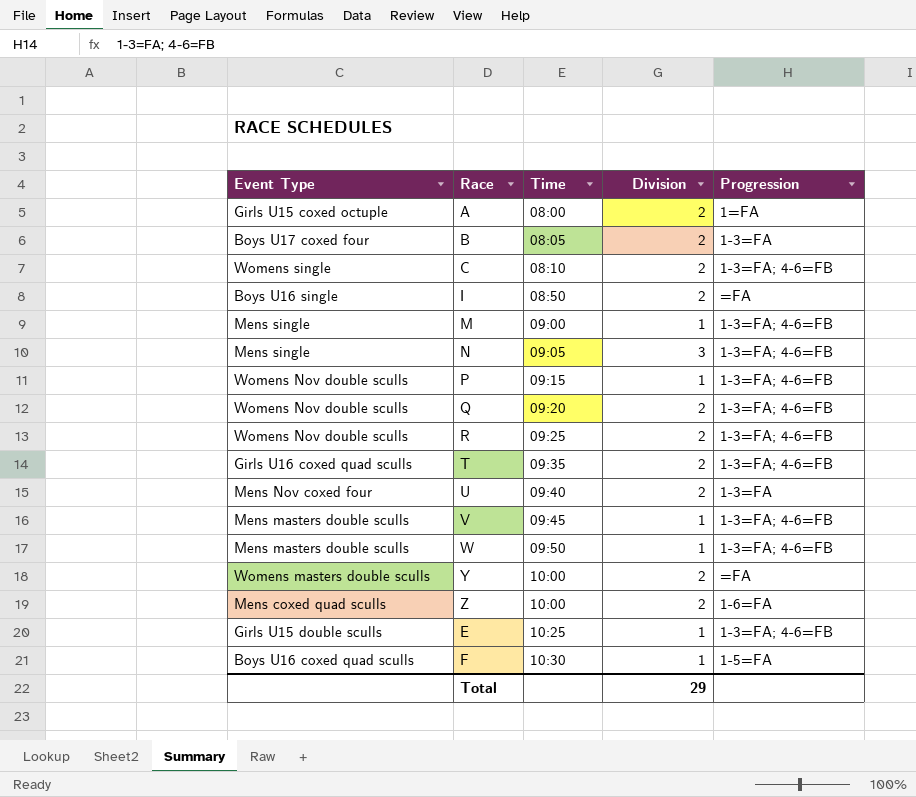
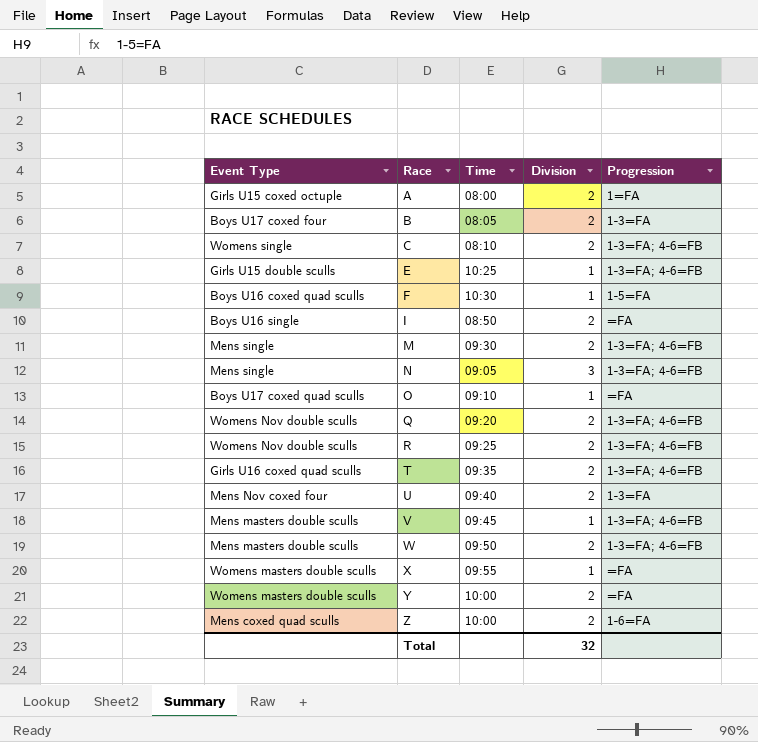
row order: Time ascending -> Race ascending
row P: Womens Nov double sculls | 09:15 | 1 | 1-3=FA; 4-6=FB -> none
M | Time: 09:00 -> 09:30
M | Division: 1 -> 2
row O: none -> Boys U17 coxed quad sculls | 09:10 | 1 | =FA
W | Division: 1 -> 2
row X: none -> Womens masters double sculls | 09:55 | 1 | =FA
Total | Division: 29 -> 32

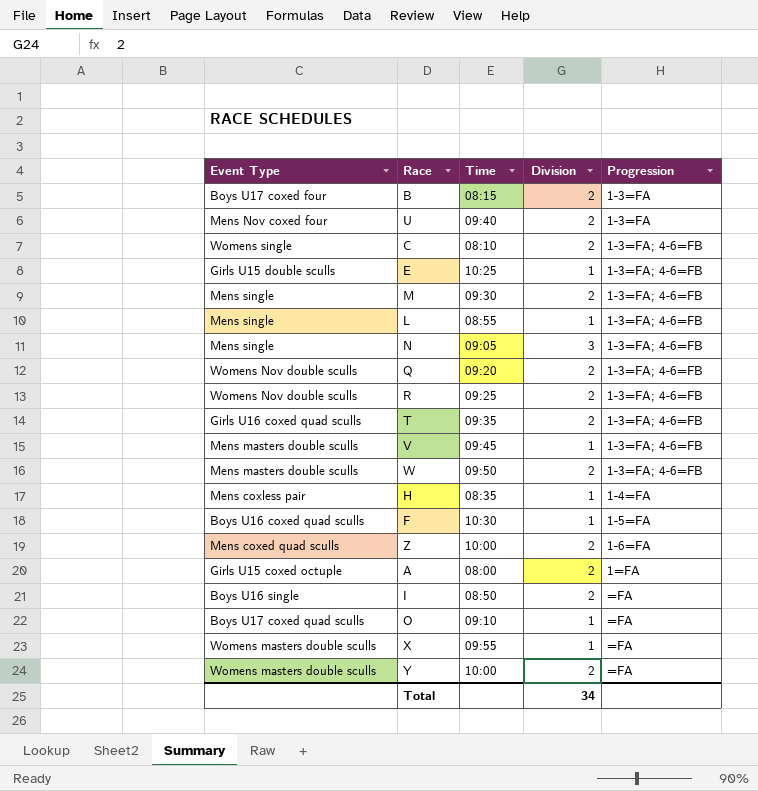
row order: Race ascending -> Progression ascending
B | Time: 08:05 -> 08:15
row L: none -> Mens single | 08:55 | 1 | 1-3=FA; 4-6=FB
row H: none -> Mens coxless pair | 08:35 | 1 | 1-4=FA
Total | Division: 32 -> 34

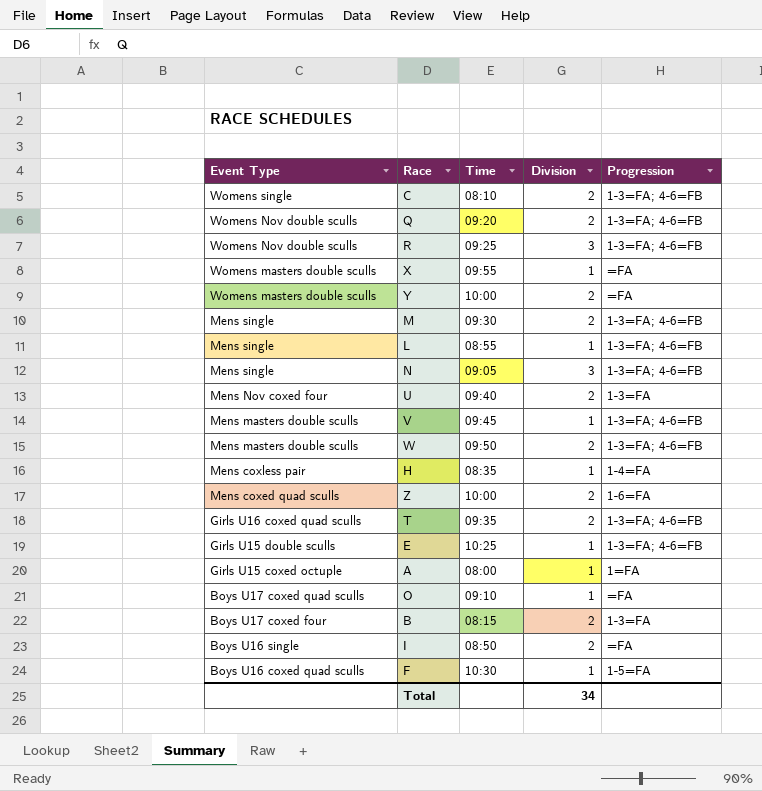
row order: Progression ascending -> Event Type descending
R | Division: 2 -> 3
A | Division: 2 -> 1

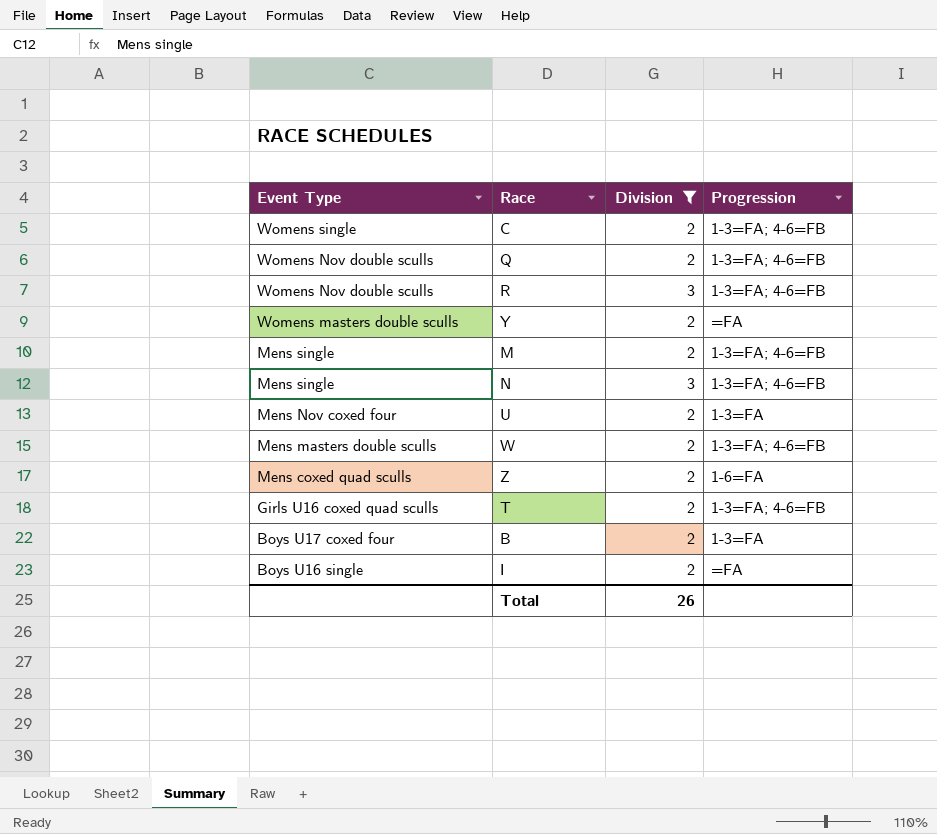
filter: none -> Division != 1
column Time | position: 3 -> none
Total | Division: 34 -> 26

